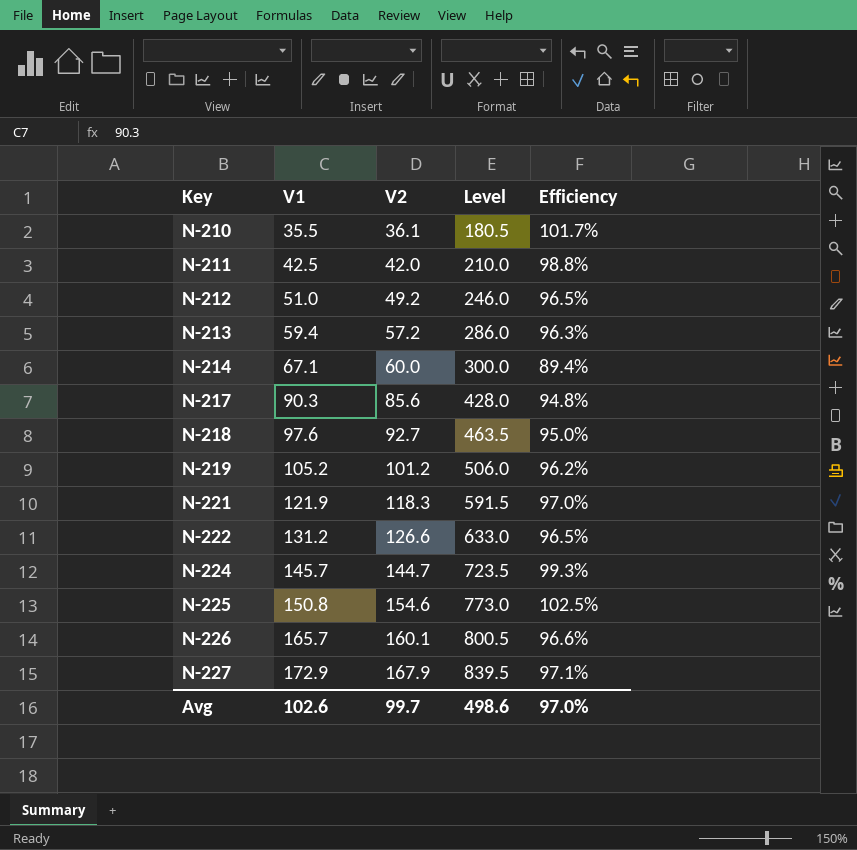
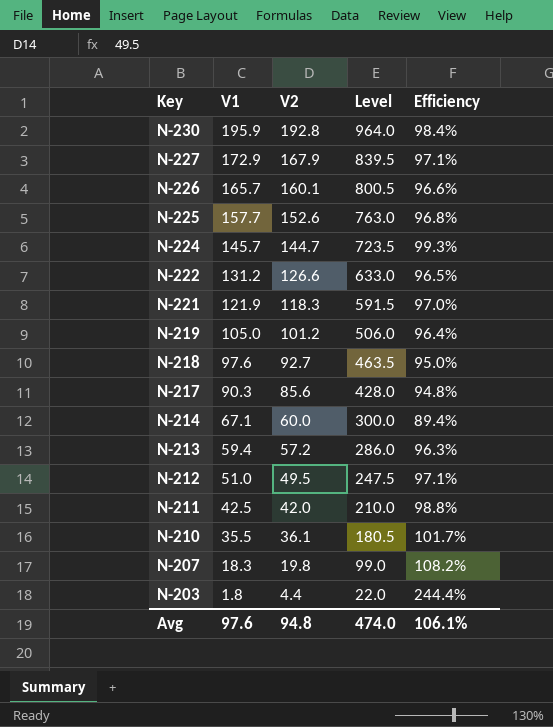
row order: Key ascending -> Key descending
row N-230: none -> 195.9 | 192.8 | 964.0 | 98.4%
N-225 | V1: 150.8 -> 157.7
N-225 | V2: 154.6 -> 152.6
N-225 | Level: 773.0 -> 763.0
N-225 | Efficiency: 102.5% -> 96.8%
N-219 | V1: 105.2 -> 105.0
N-219 | Efficiency: 96.2% -> 96.4%
N-212 | V2: 49.2 -> 49.5
N-212 | Level: 246.0 -> 247.5
N-212 | Efficiency: 96.5% -> 97.1%
row N-207: none -> 18.3 | 19.8 | 99.0 | 108.2%
row N-203: none -> 1.8 | 4.4 | 22.0 | 244.4%
Avg | V1: 102.6 -> 97.6
Avg | V2: 99.7 -> 94.8
Avg | Level: 498.6 -> 474.0
Avg | Efficiency: 97.0% -> 106.1%

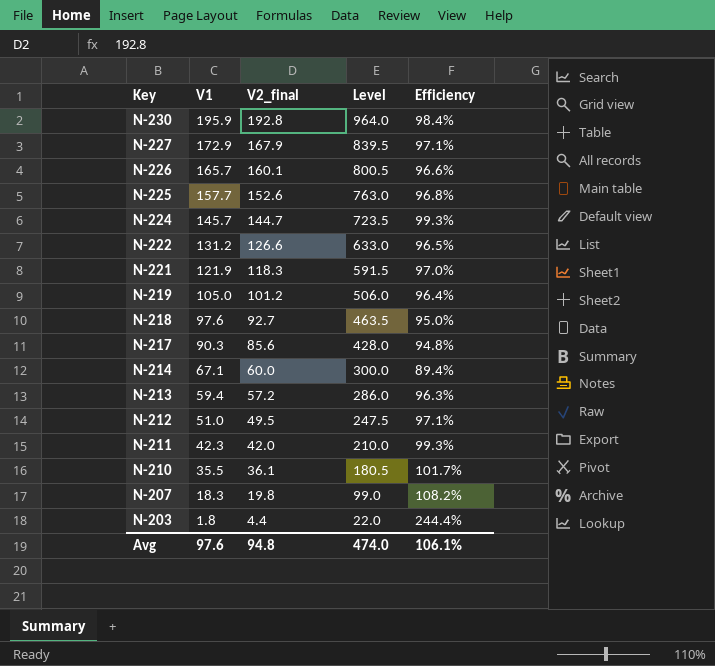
column name: V2 -> V2_final
N-211 | V1: 42.5 -> 42.3
N-211 | Efficiency: 98.8% -> 99.3%

